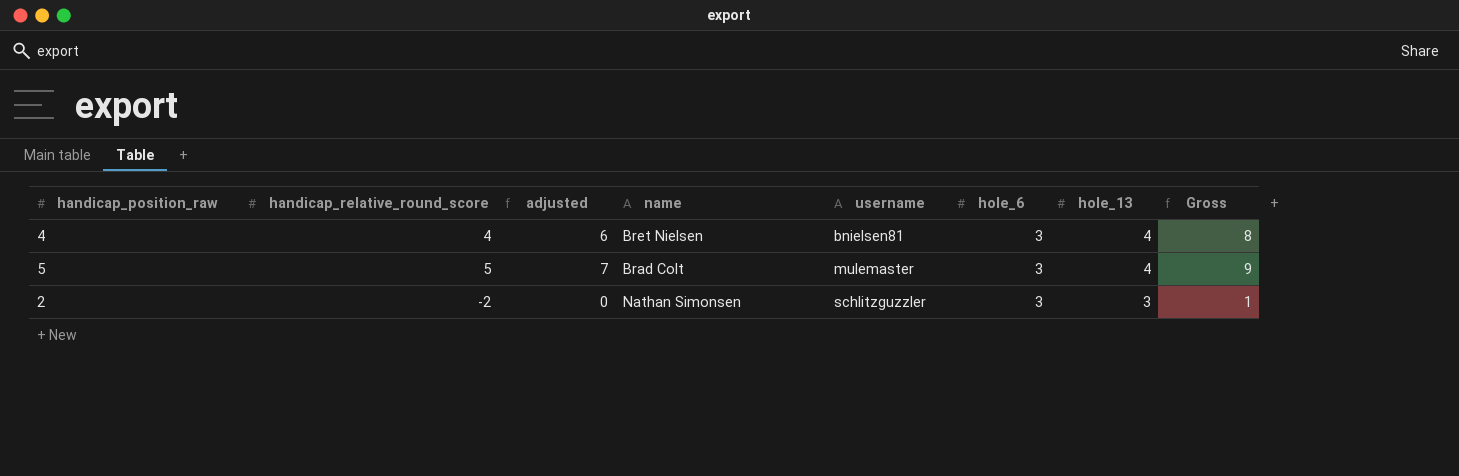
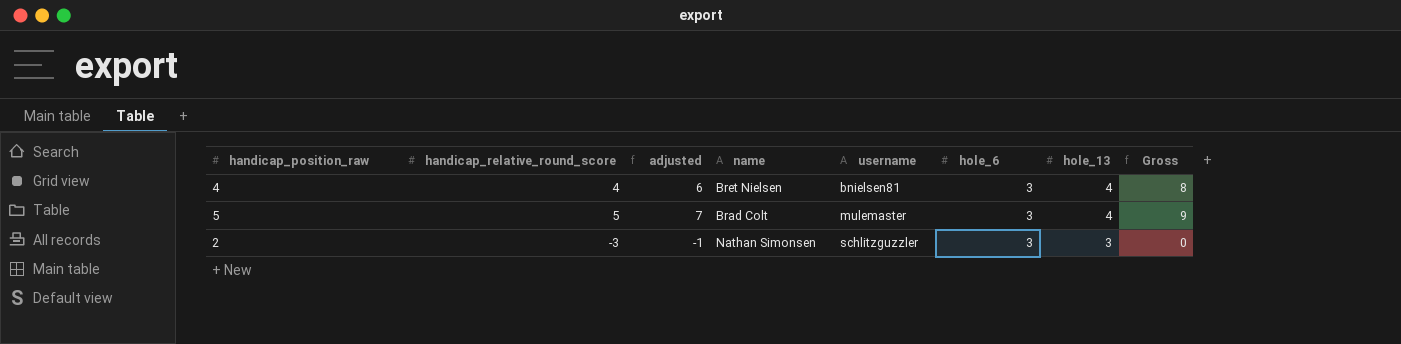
2 | handicap_relative_round_score: -2 -> -3
2 | adjusted: 0 -> -1
2 | Gross: 1 -> 0

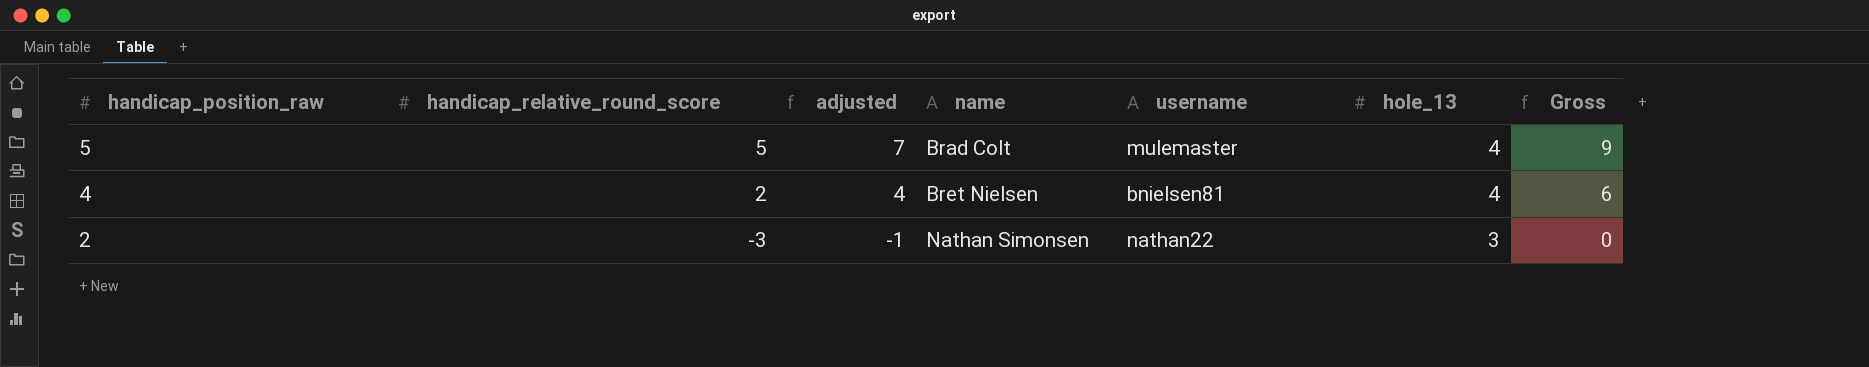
row order: username ascending -> handicap_position_raw descending
column hole_6 | position: 6 -> none
4 | handicap_relative_round_score: 4 -> 2
4 | adjusted: 6 -> 4
4 | Gross: 8 -> 6
2 | username: schlitzguzzler -> nathan22

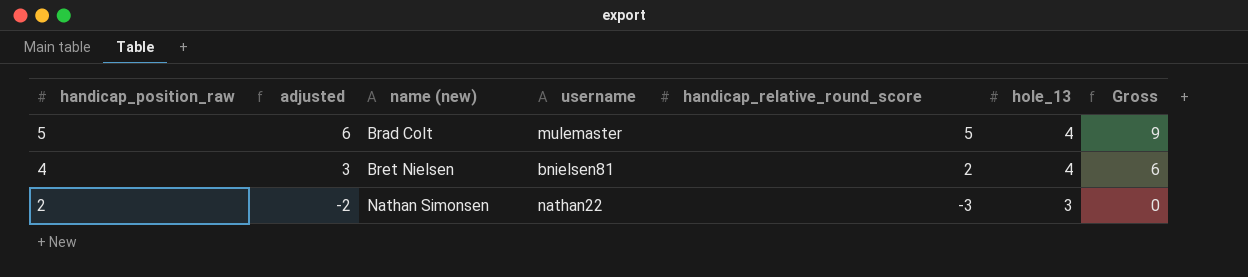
column adjusted | formula: [handicap_relative_round_score] + 2 -> [handicap_relative_round_score] + 1
column name: name -> name (new)
column handicap_relative_round_score | position: 2 -> 5

